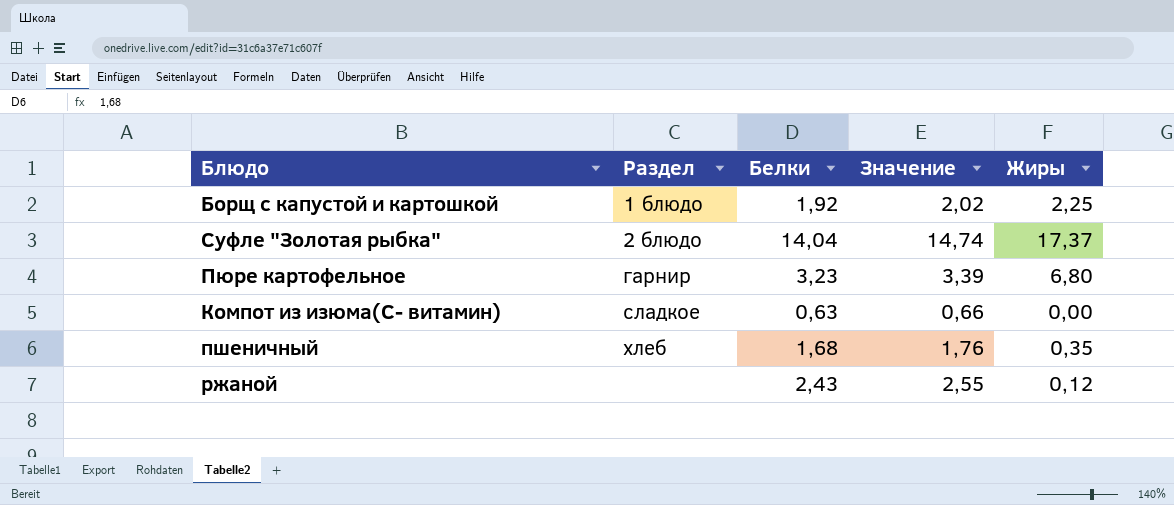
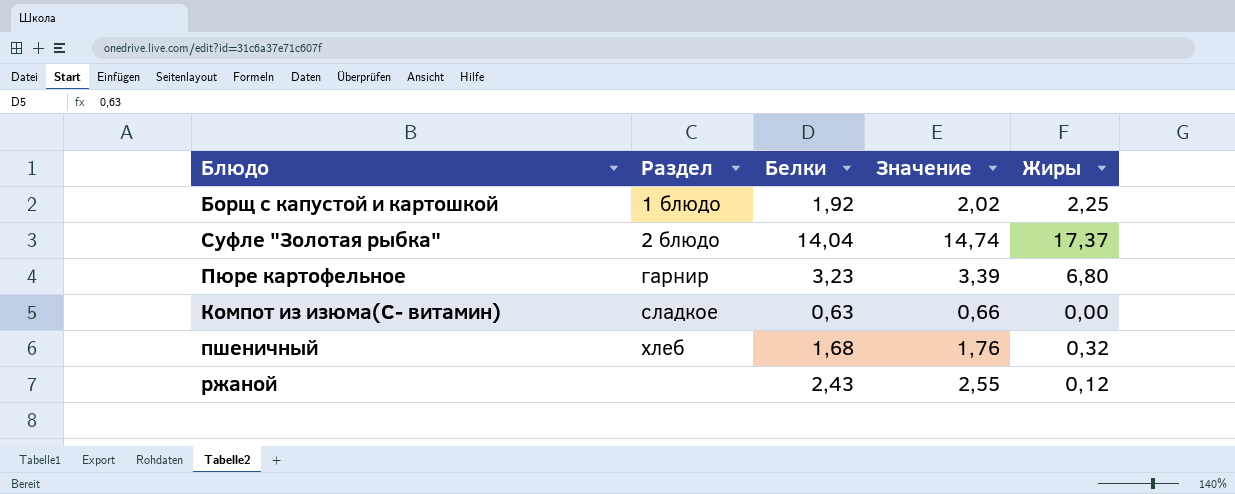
пшеничный | Жиры: 0,35 -> 0,32

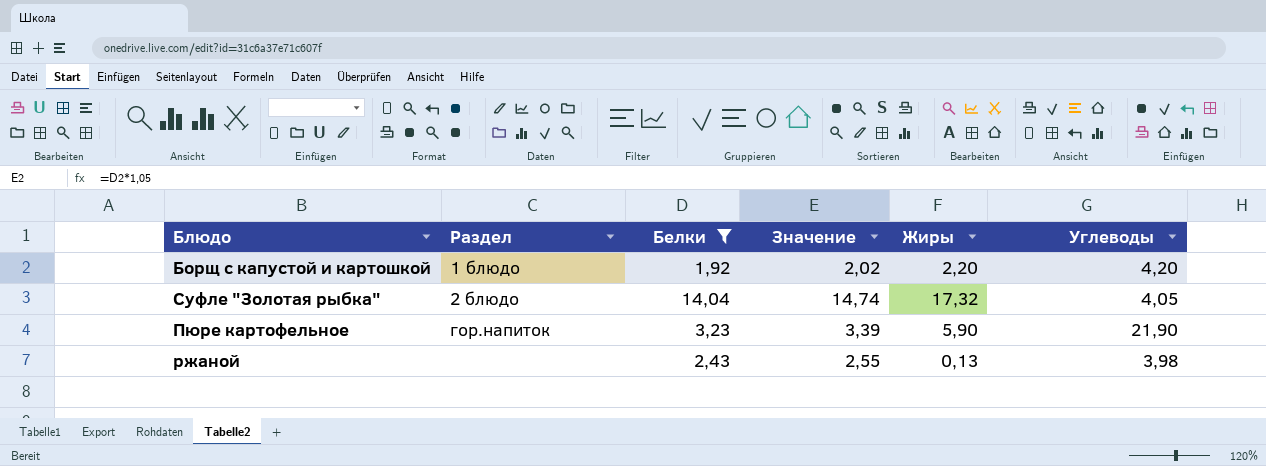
filter: none -> Белки >= 1,92
column Углеводы | position: none -> 6
Борщ с капустой и картошкой | Жиры: 2,25 -> 2,20
Суфле "Золотая рыбка" | Жиры: 17,37 -> 17,32
Пюре картофельное | Раздел: гарнир -> гор.напиток
Пюре картофельное | Жиры: 6,80 -> 5,90
ржаной | Жиры: 0,12 -> 0,13

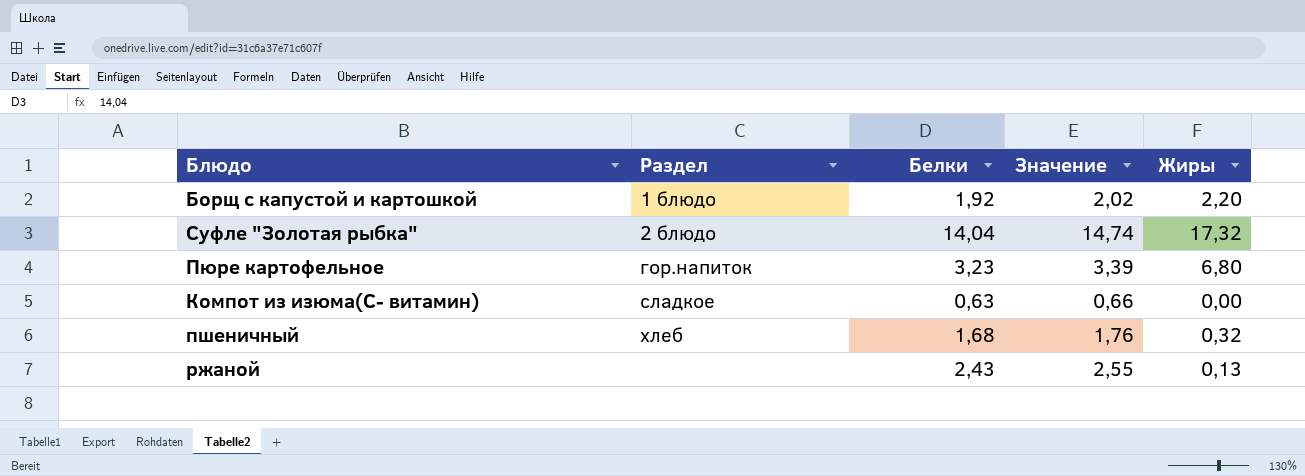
filter: Белки >= 1,92 -> none
column Углеводы | position: 6 -> none
Пюре картофельное | Жиры: 5,90 -> 6,80

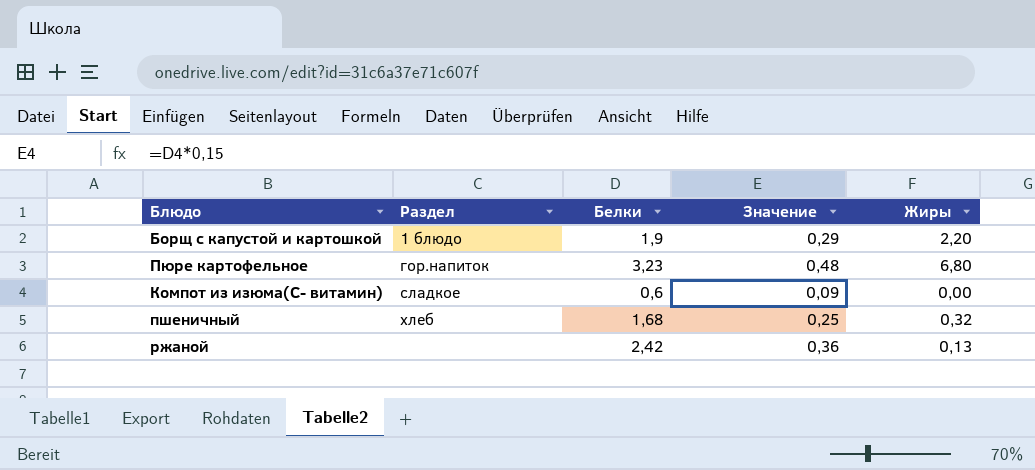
column Значение | formula: [Белки] * 1,05 -> [Белки] * 0,15
row Суфле "Золотая рыбка": 2 блюдо | 14,04 | 14,74 | 17,32 -> none
Борщ с капустой и картошкой | Белки: 1,92 -> 1,9
Компот из изюма(С- витамин) | Белки: 0,63 -> 0,6
ржаной | Белки: 2,43 -> 2,42

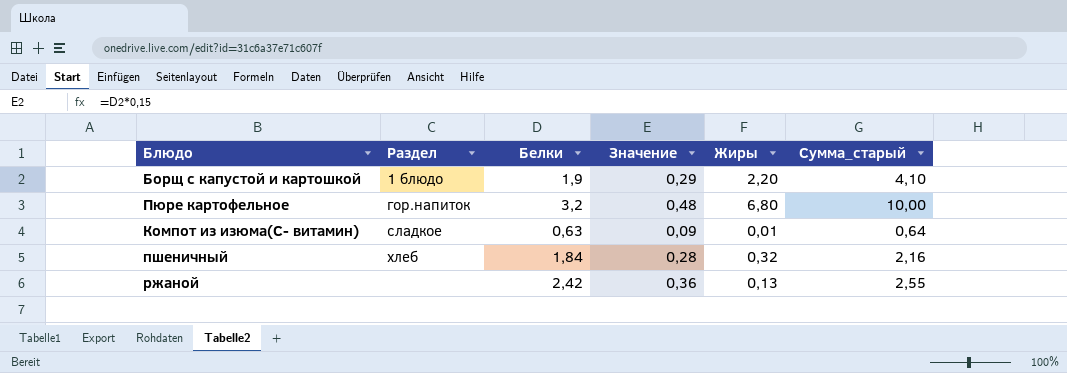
column Сумма_старый | formula: none -> [Белки] + [Жиры]
Пюре картофельное | Белки: 3,23 -> 3,2
Компот из изюма(С- витамин) | Белки: 0,6 -> 0,63
Компот из изюма(С- витамин) | Жиры: 0,00 -> 0,01
пшеничный | Белки: 1,68 -> 1,84
пшеничный | Значение: 0,25 -> 0,28

